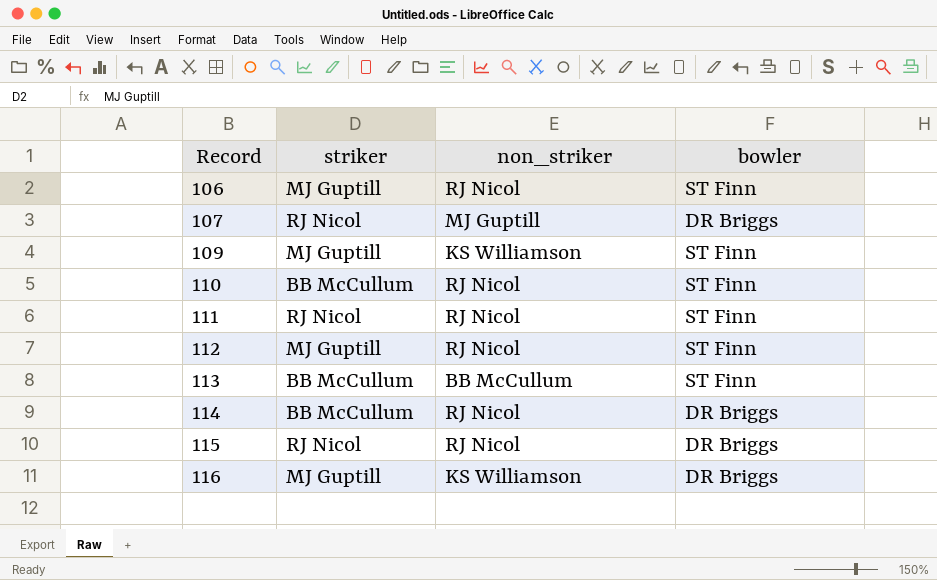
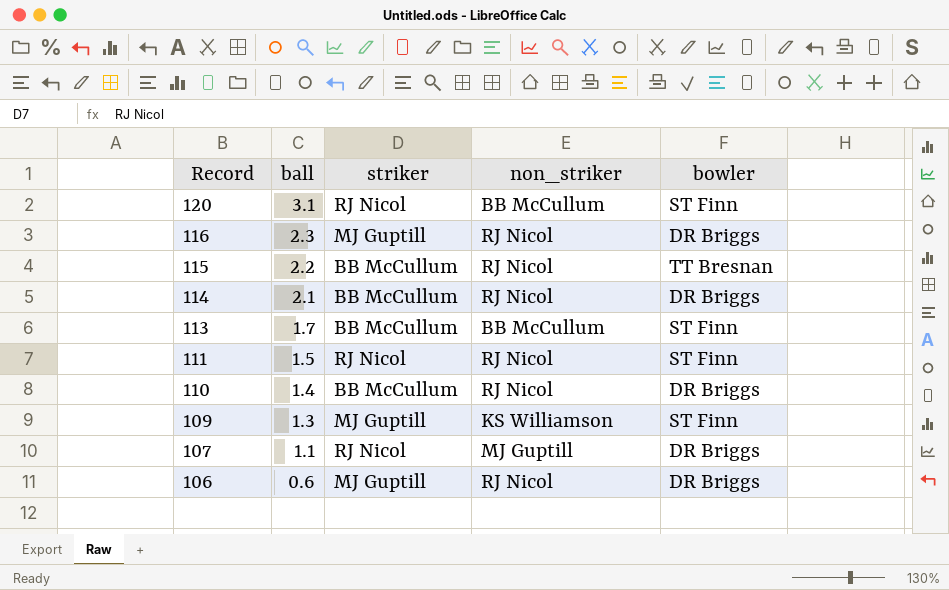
row order: Record ascending -> Record descending
column ball | position: none -> 2
row 112: MJ Guptill | RJ Nicol | ST Finn -> none
row 120: none -> 3.1 | RJ Nicol | BB McCullum | ST Finn
116 | non_striker: KS Williamson -> RJ Nicol
115 | striker: RJ Nicol -> BB McCullum
115 | bowler: DR Briggs -> TT Bresnan
110 | bowler: ST Finn -> DR Briggs
106 | bowler: ST Finn -> DR Briggs

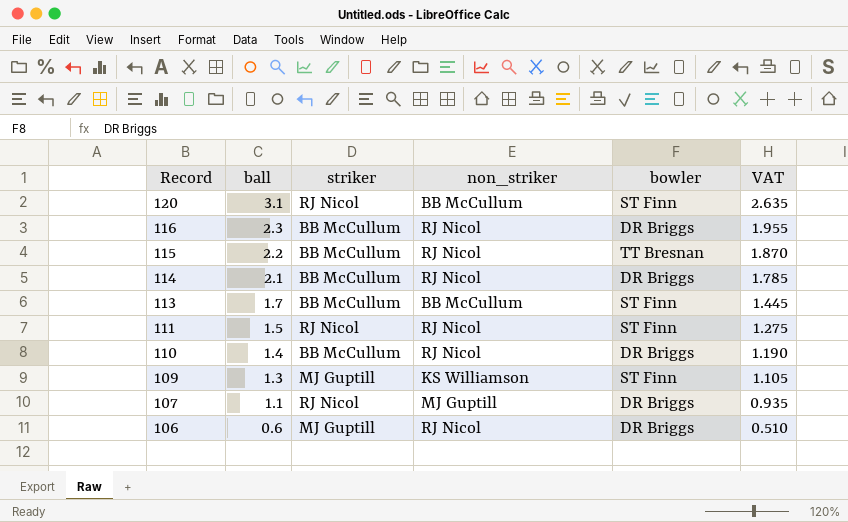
column VAT | formula: none -> [ball] * 0.85
116 | striker: MJ Guptill -> BB McCullum

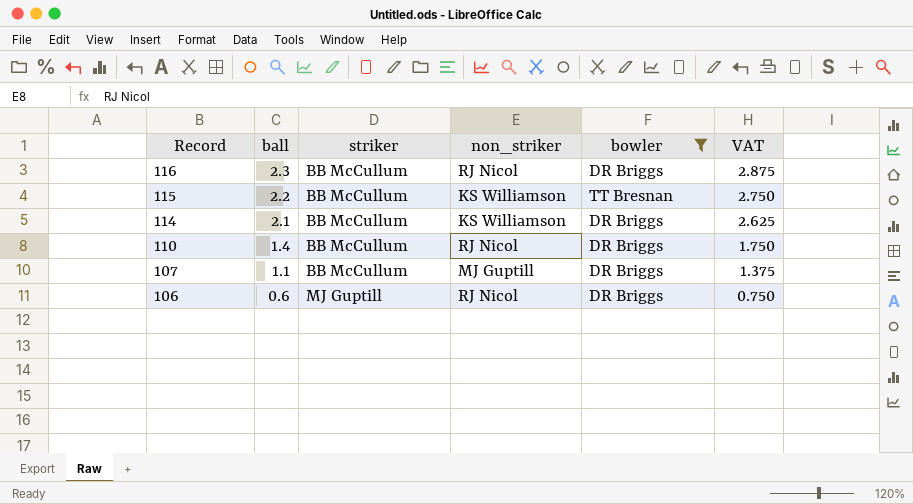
filter: none -> bowler != ST Finn
column VAT | formula: [ball] * 0.85 -> [ball] * 1.25
115 | non_striker: RJ Nicol -> KS Williamson
114 | non_striker: RJ Nicol -> KS Williamson
107 | striker: RJ Nicol -> BB McCullum

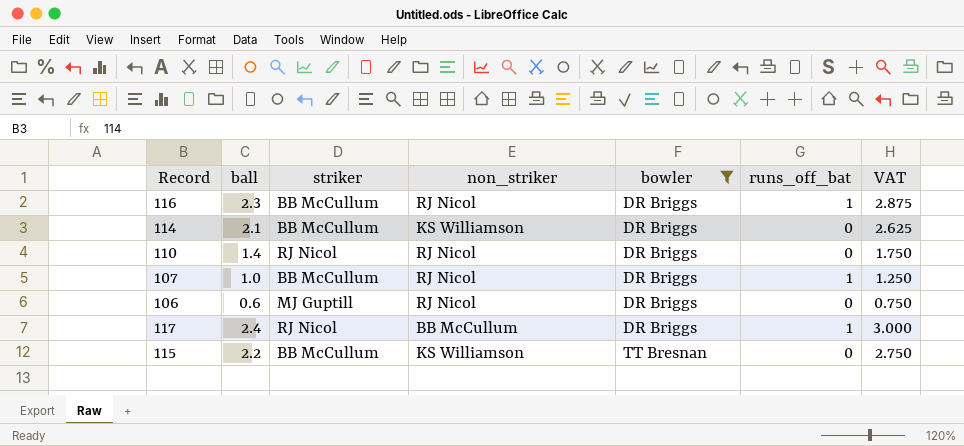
row order: Record descending -> bowler ascending
column runs_off_bat | position: none -> 6
110 | striker: BB McCullum -> RJ Nicol
107 | ball: 1.1 -> 1.0
107 | non_striker: MJ Guptill -> RJ Nicol
107 | VAT: 1.375 -> 1.250
row 117: none -> 2.4 | RJ Nicol | BB McCullum | DR Briggs | 1 | 3.000

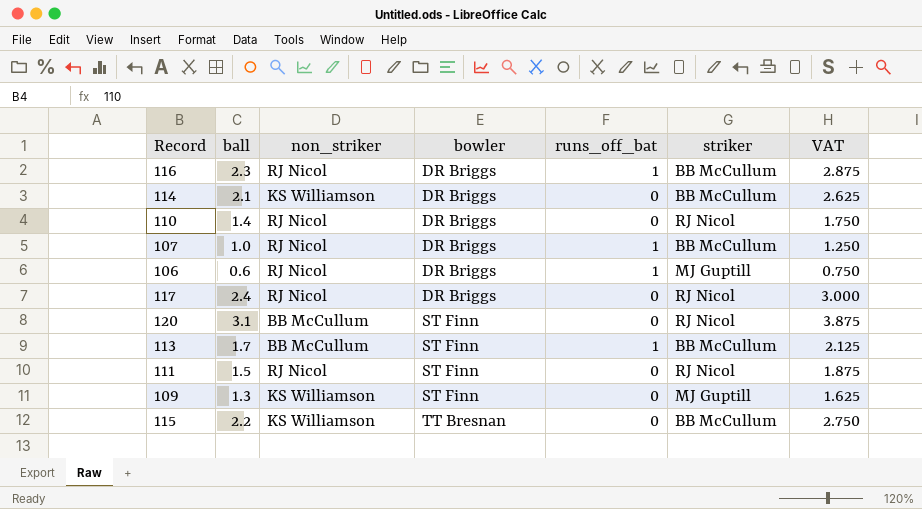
filter: bowler != ST Finn -> none
column striker | position: 3 -> 6
106 | runs_off_bat: 0 -> 1
117 | non_striker: BB McCullum -> RJ Nicol
117 | runs_off_bat: 1 -> 0

